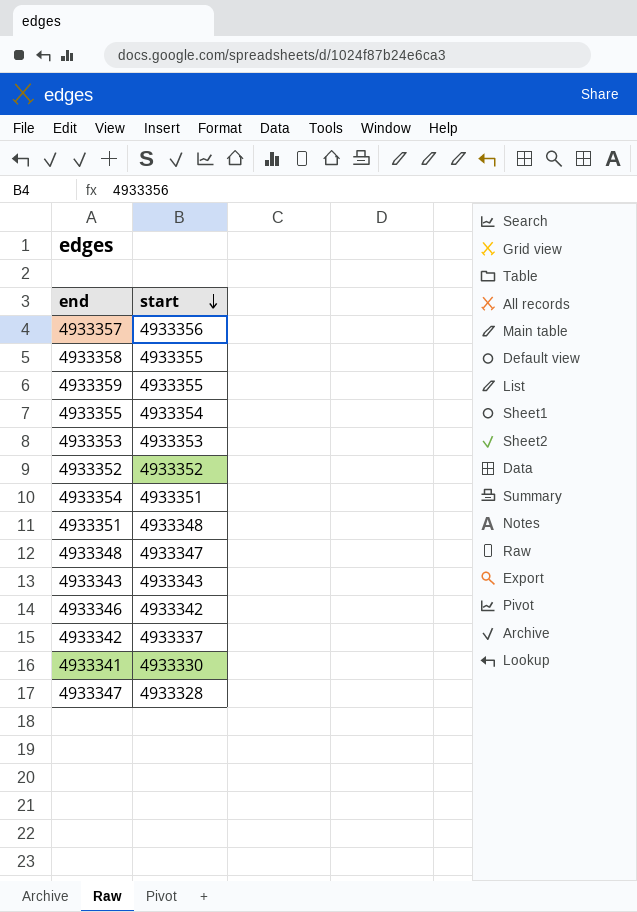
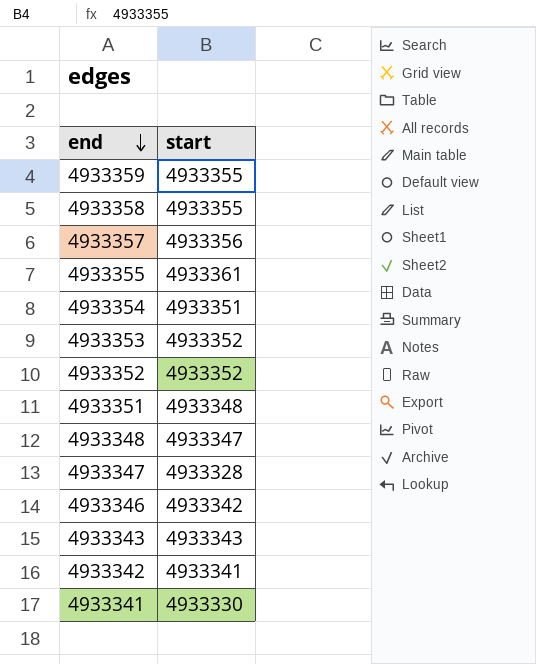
row order: start descending -> end descending
4933355 | start: 4933354 -> 4933361
4933353 | start: 4933353 -> 4933352
4933342 | start: 4933337 -> 4933341

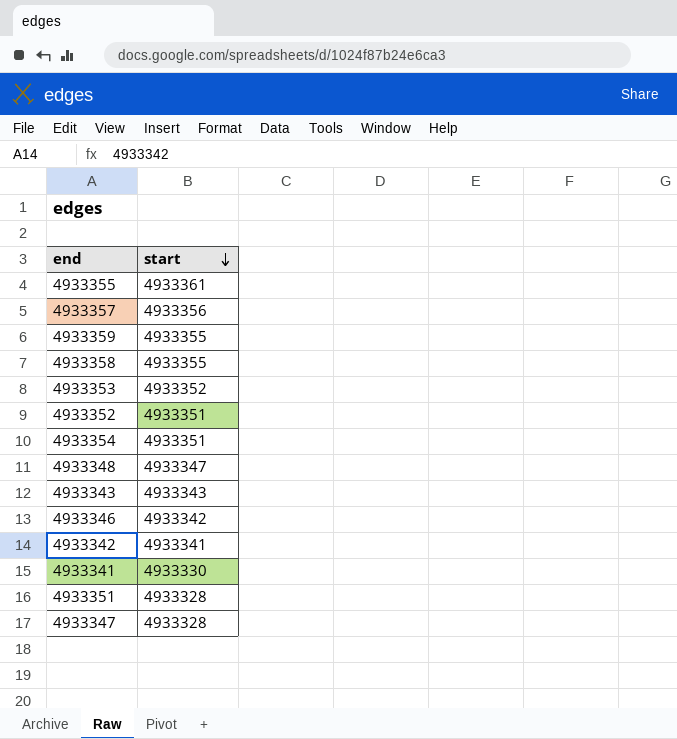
row order: end descending -> start descending
4933352 | start: 4933352 -> 4933351
4933351 | start: 4933348 -> 4933328

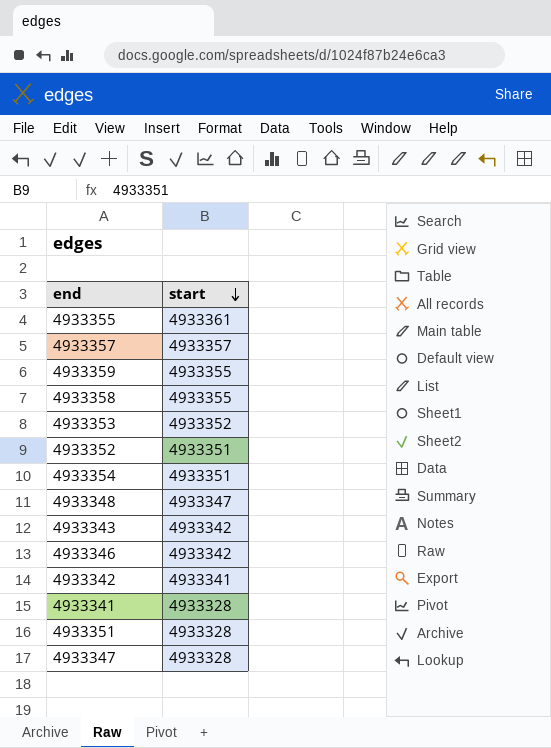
4933357 | start: 4933356 -> 4933357
4933343 | start: 4933343 -> 4933342
4933341 | start: 4933330 -> 4933328

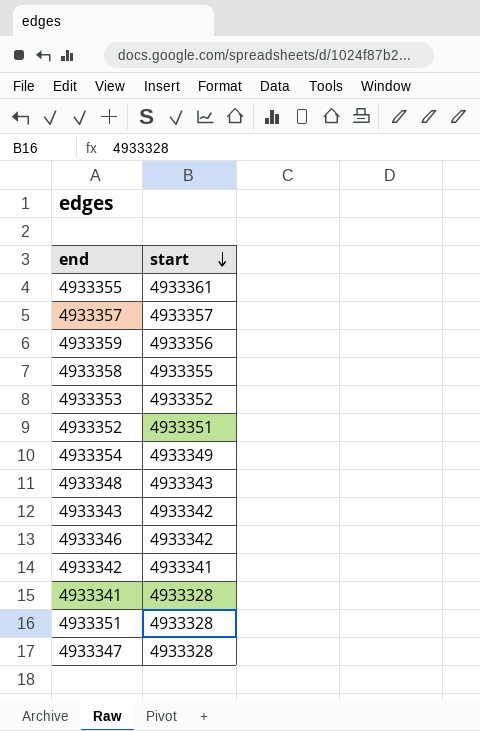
4933359 | start: 4933355 -> 4933356
4933354 | start: 4933351 -> 4933349
4933348 | start: 4933347 -> 4933343

